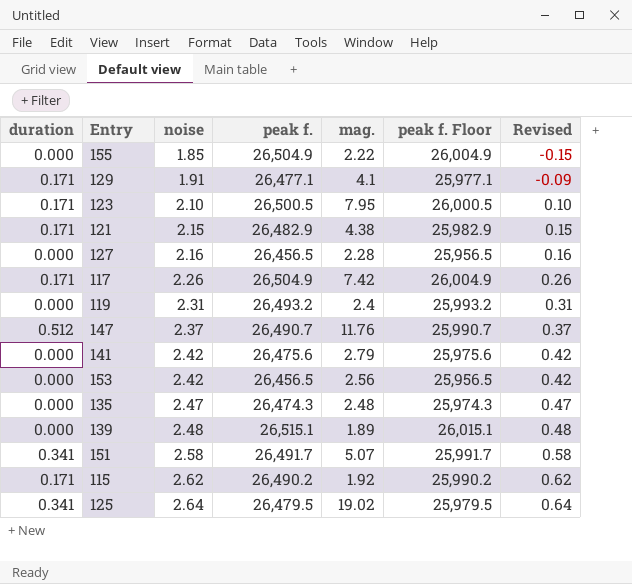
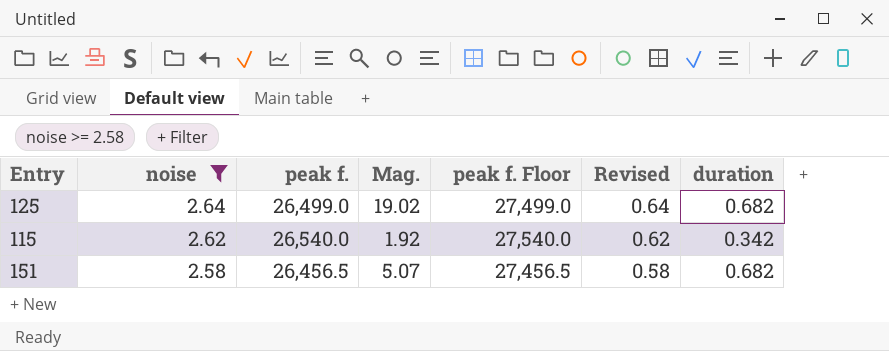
filter: none -> noise >= 2.58
row order: noise ascending -> noise descending
column name: mag. -> Mag.
column peak f. Floor | formula: [peak f.] - 500 -> [peak f.] + 1000
column duration | position: 1 -> 7
125 | peak f.: 26,479.5 -> 26,499.0
125 | duration: 0.341 -> 0.682
115 | peak f.: 26,490.2 -> 26,540.0
115 | duration: 0.171 -> 0.342
151 | peak f.: 26,491.7 -> 26,456.5
151 | duration: 0.341 -> 0.682

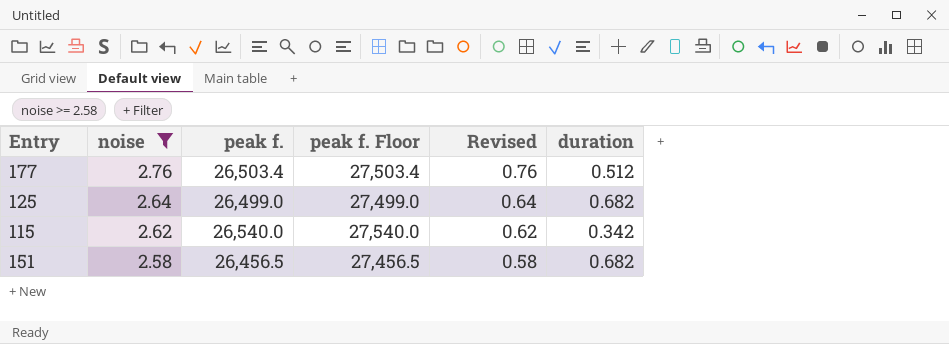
column Mag. | position: 4 -> none
row 177: none -> 2.76 | 26,503.4 | 27,503.4 | 0.76 | 0.512

